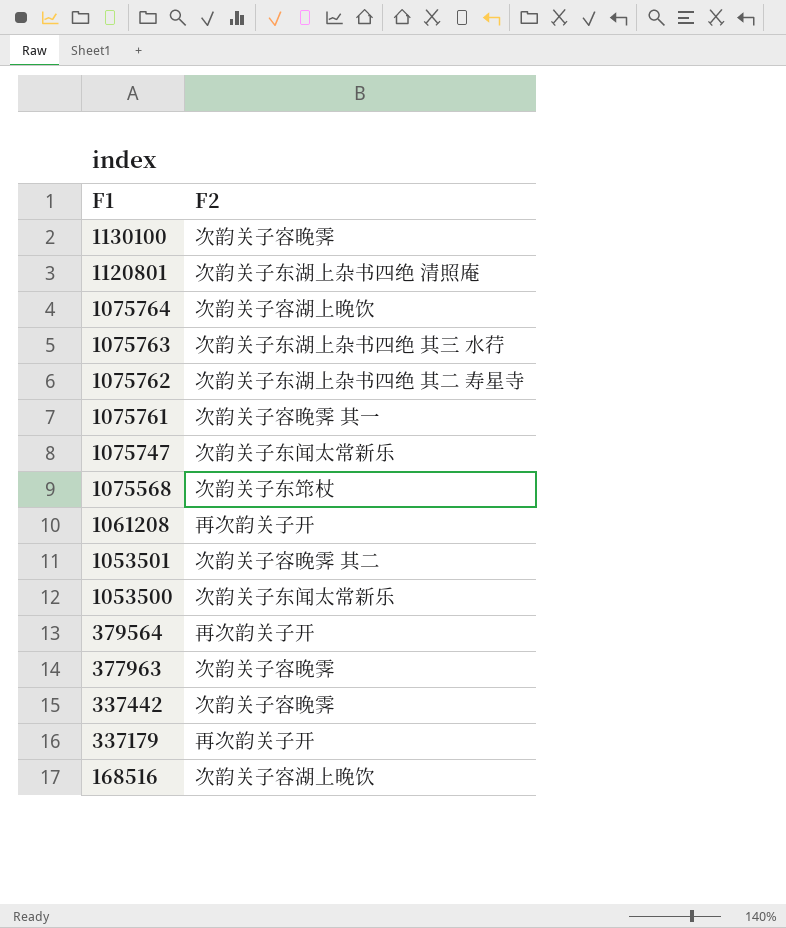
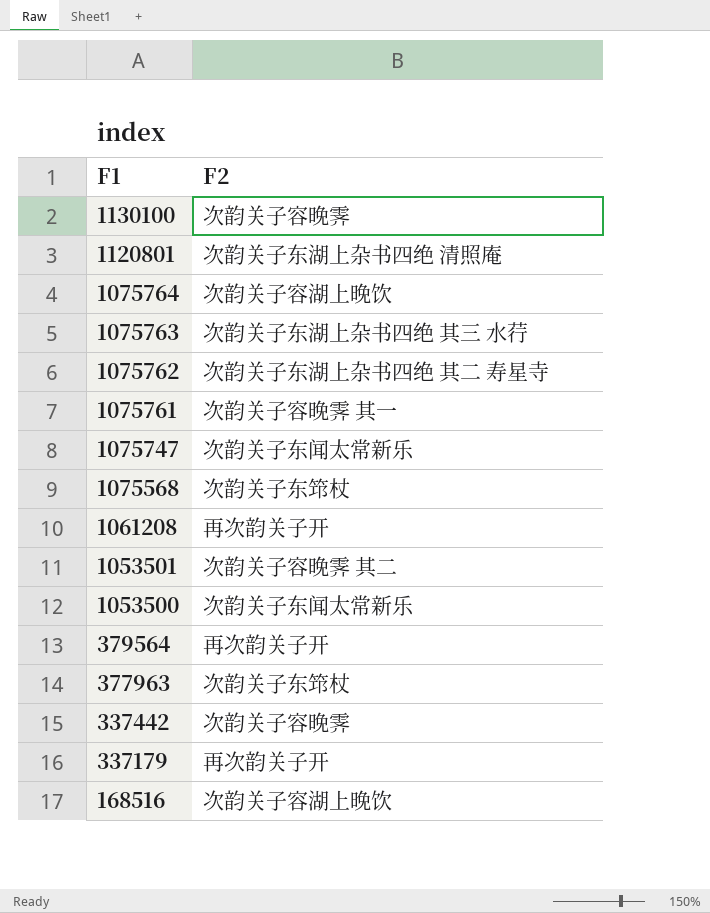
377963 | F2: 次韵关子容晚霁 -> 次韵关子东筇杖

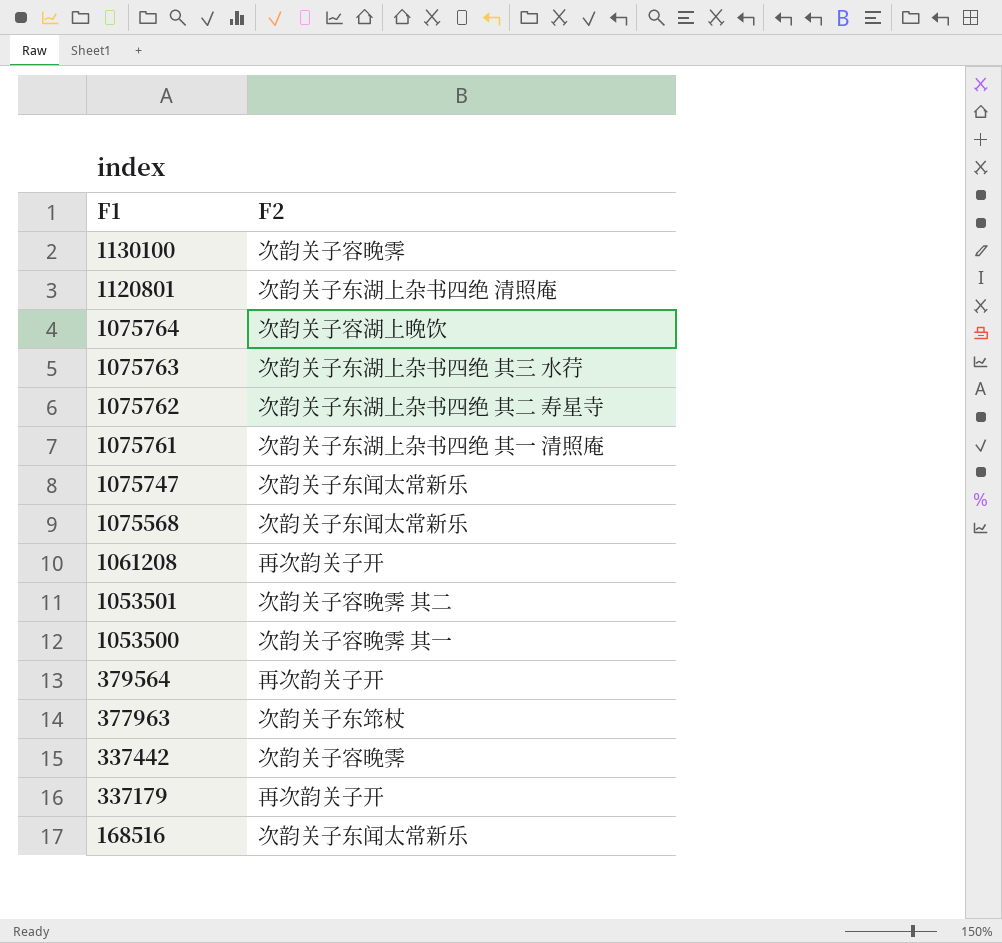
1075761 | F2: 次韵关子容晚霁 其一 -> 次韵关子东湖上杂书四绝 其一 清照庵
1075568 | F2: 次韵关子东筇杖 -> 次韵关子东闻太常新乐
1053500 | F2: 次韵关子东闻太常新乐 -> 次韵关子容晚霁 其一
168516 | F2: 次韵关子容湖上晚饮 -> 次韵关子东闻太常新乐

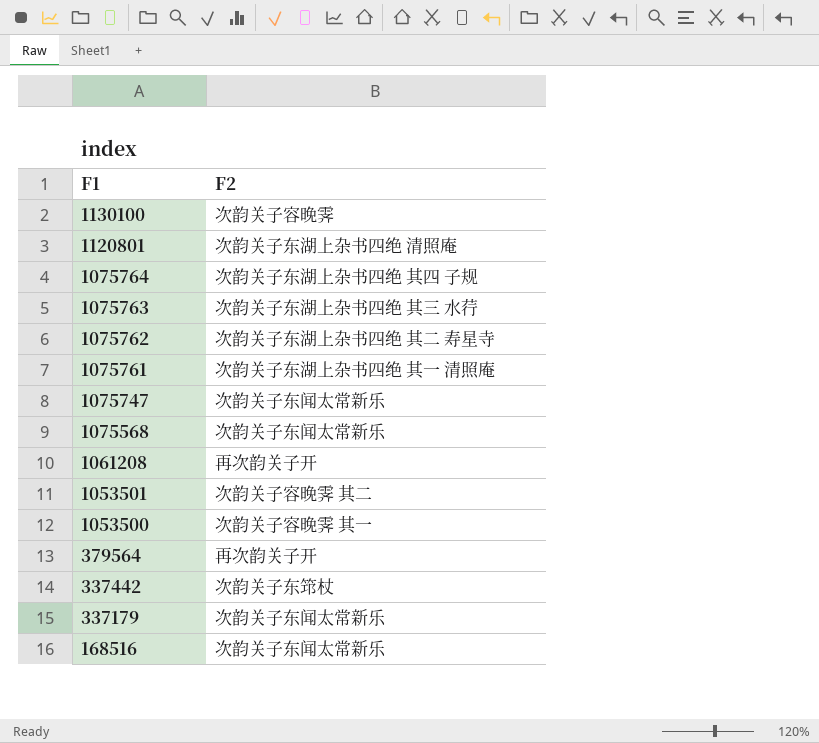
row 377963: 次韵关子东筇杖 -> none
1075764 | F2: 次韵关子容湖上晚饮 -> 次韵关子东湖上杂书四绝 其四 子规
337442 | F2: 次韵关子容晚霁 -> 次韵关子东筇杖
337179 | F2: 再次韵关子开 -> 次韵关子东闻太常新乐

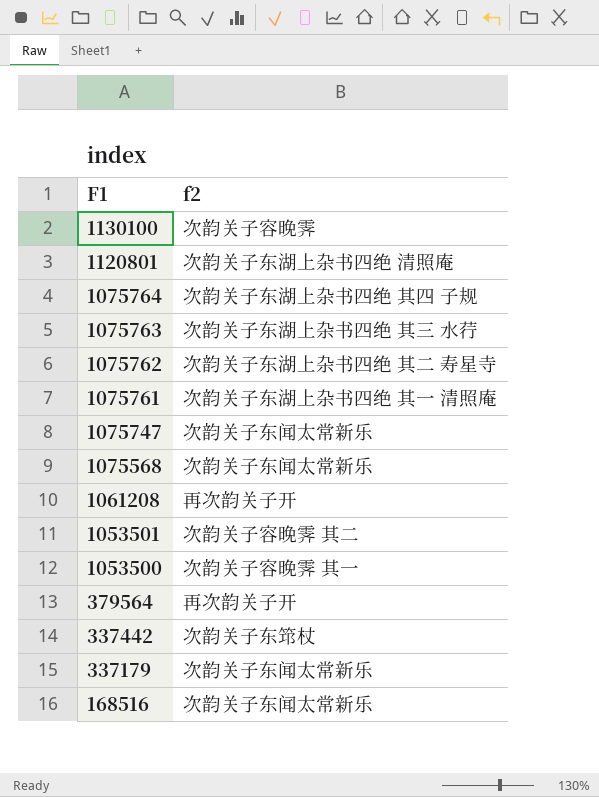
column name: F2 -> f2

